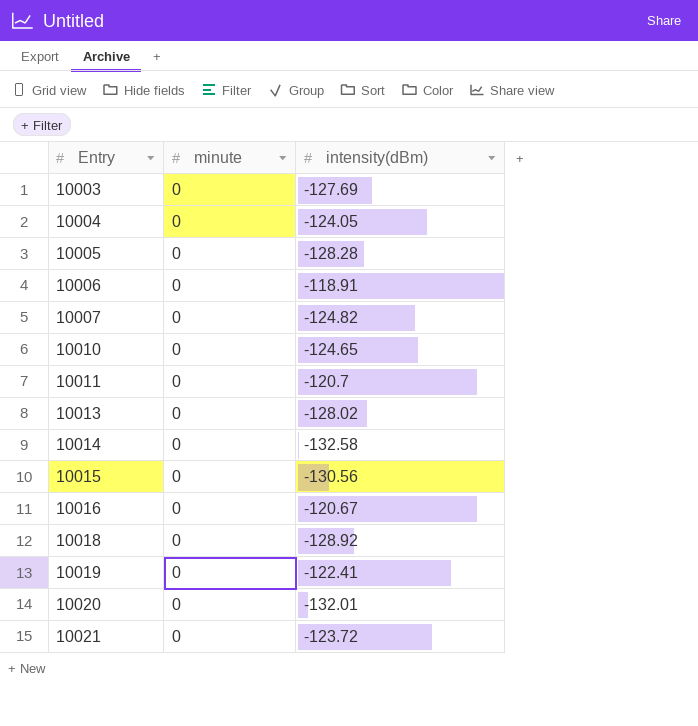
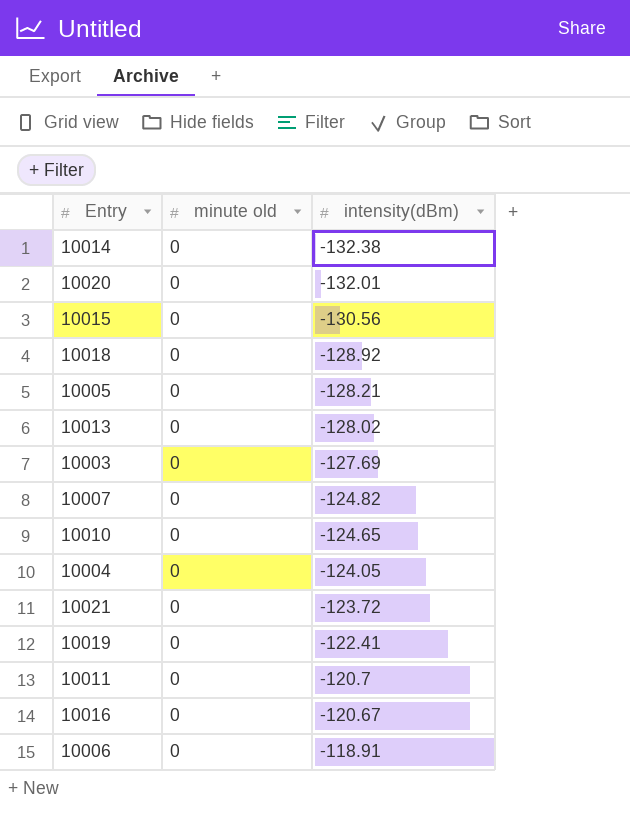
row order: Entry ascending -> intensity(dBm) ascending
column name: minute -> minute old
10014 | intensity(dBm): -132.58 -> -132.38
10005 | intensity(dBm): -128.28 -> -128.21

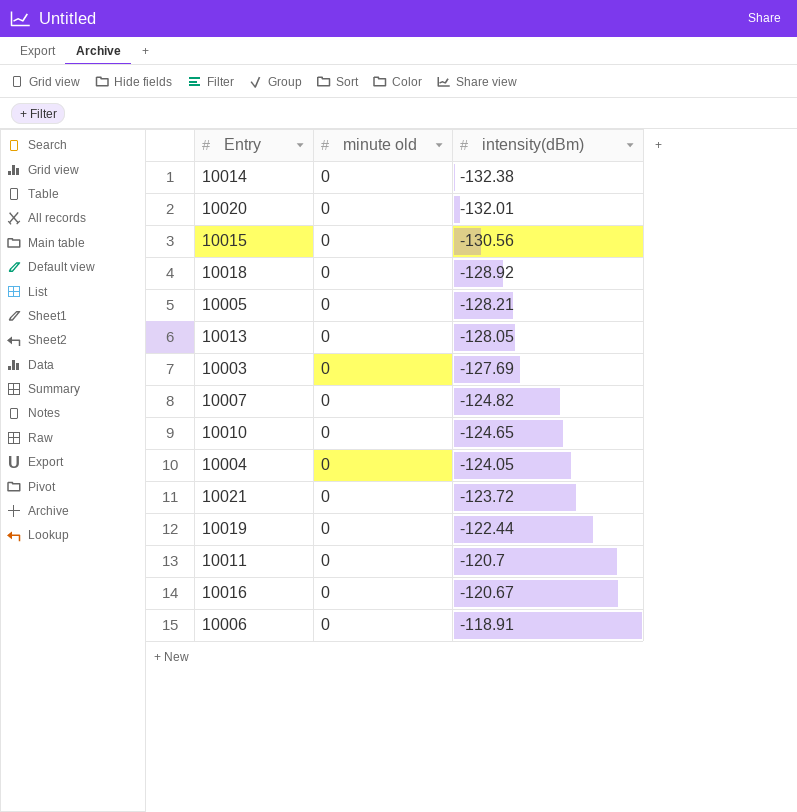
10013 | intensity(dBm): -128.02 -> -128.05
10019 | intensity(dBm): -122.41 -> -122.44

